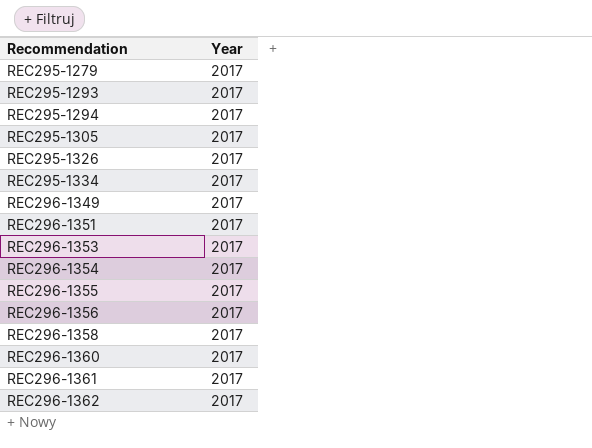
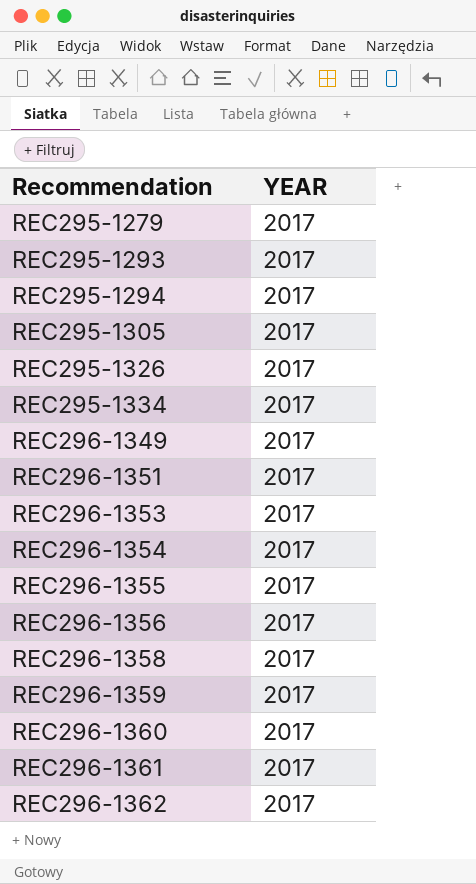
column name: Year -> YEAR
row REC296-1359: none -> 2017

